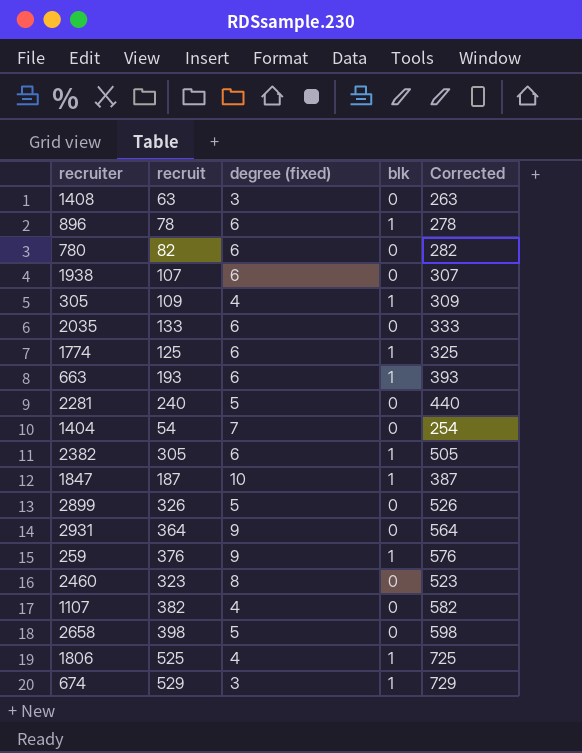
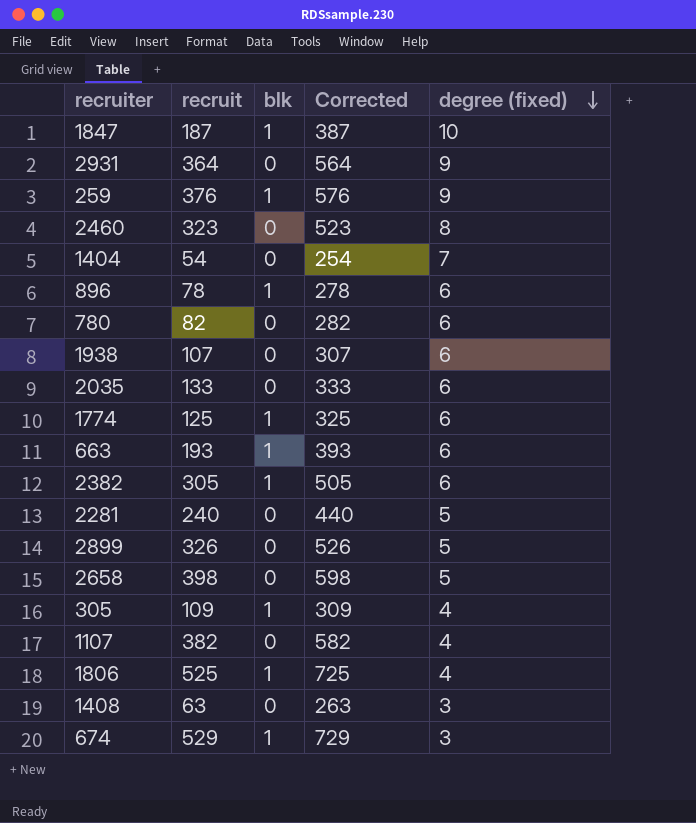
row order: none -> degree (fixed) descending
column degree (fixed) | position: 3 -> 5

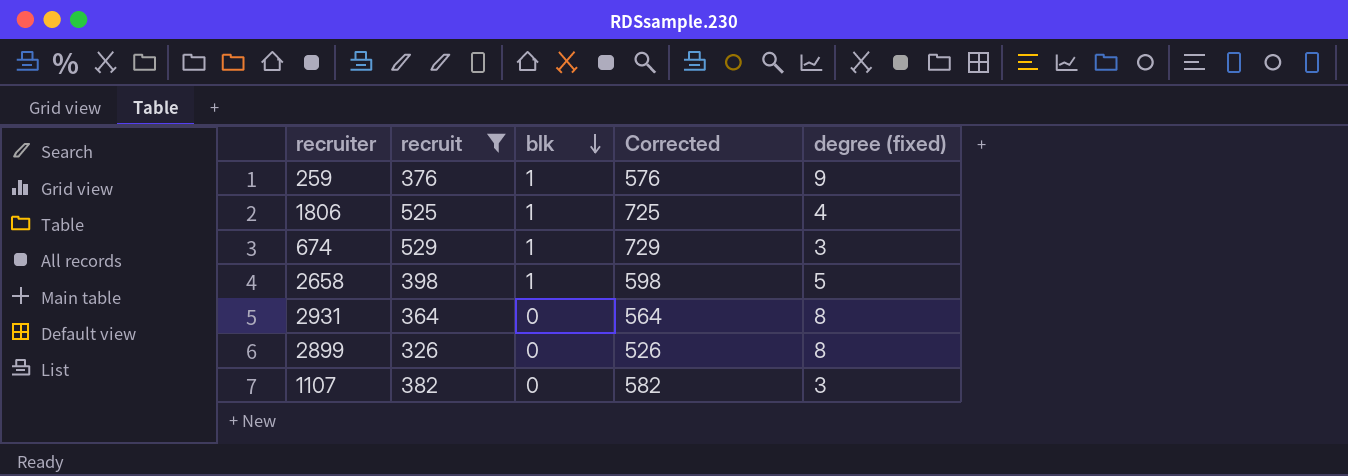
filter: none -> recruit >= 326
row order: degree (fixed) descending -> blk descending
2658 | blk: 0 -> 1
2931 | degree (fixed): 9 -> 8
2899 | degree (fixed): 5 -> 8
1107 | degree (fixed): 4 -> 3

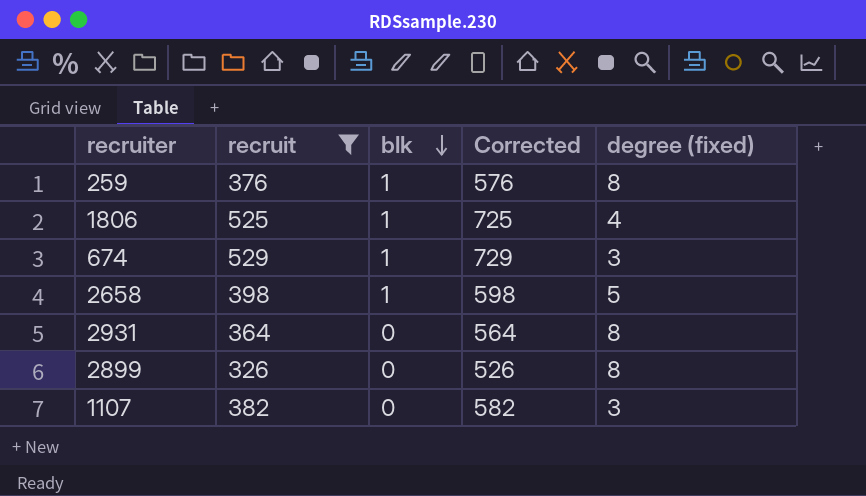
259 | degree (fixed): 9 -> 8

